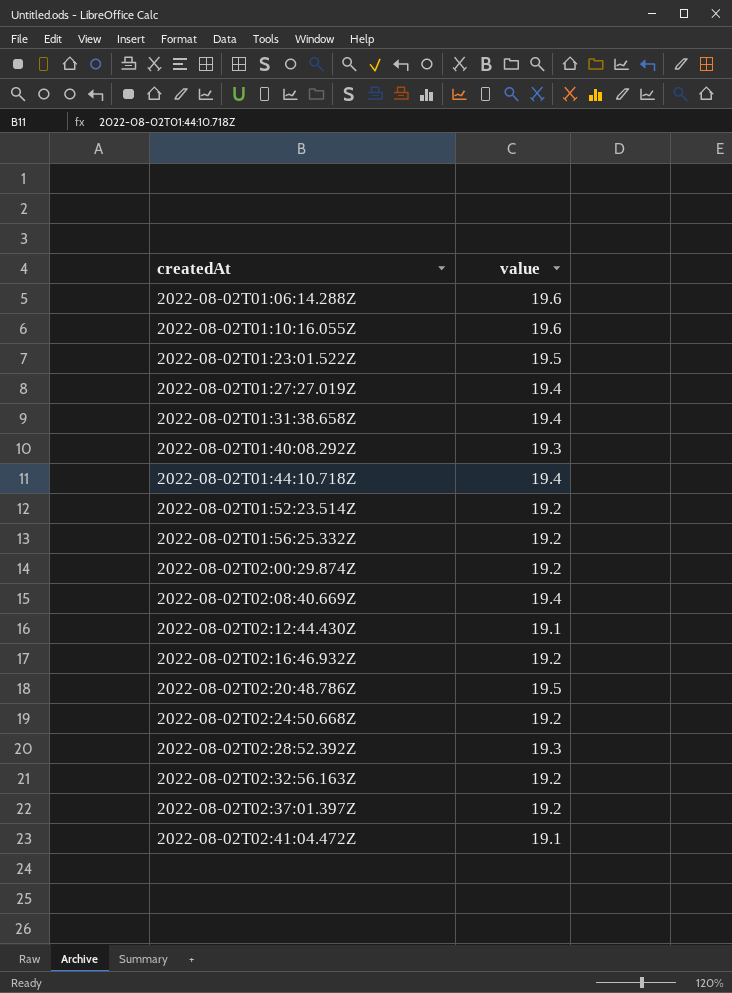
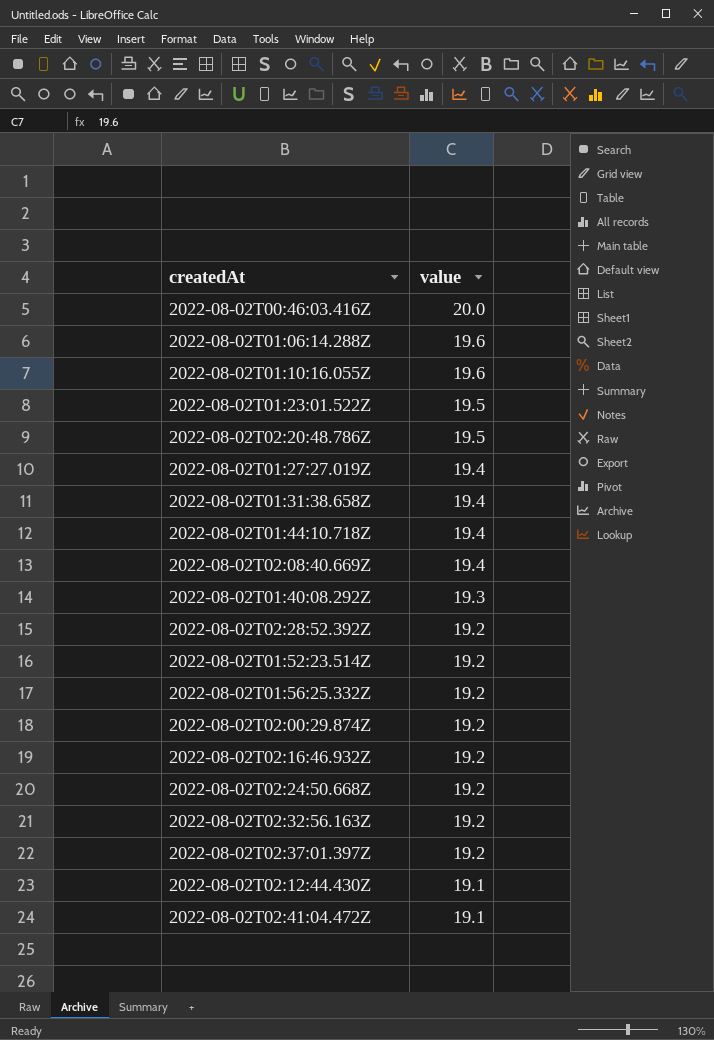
row order: createdAt ascending -> value descending
row 2022-08-02T00:46:03.416Z: none -> 20.0
2022-08-02T02:28:52.392Z | value: 19.3 -> 19.2

